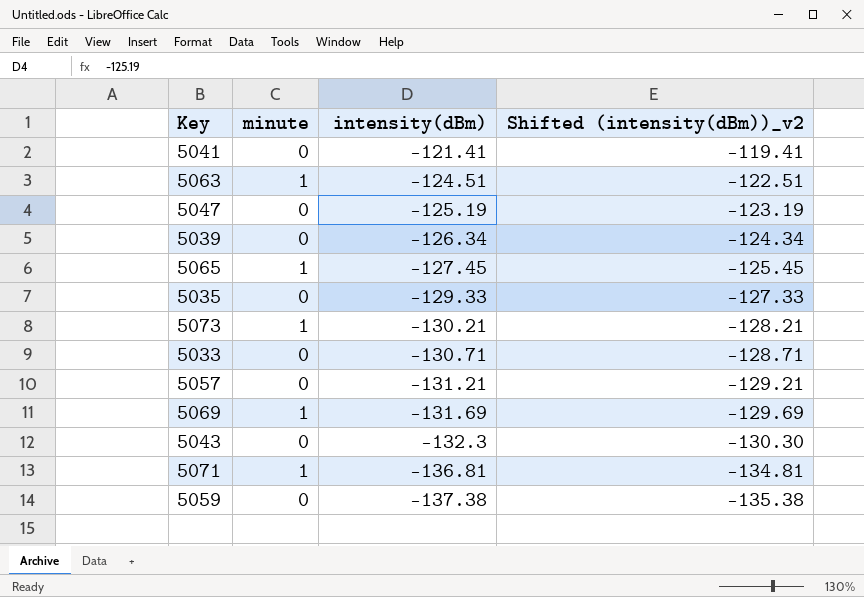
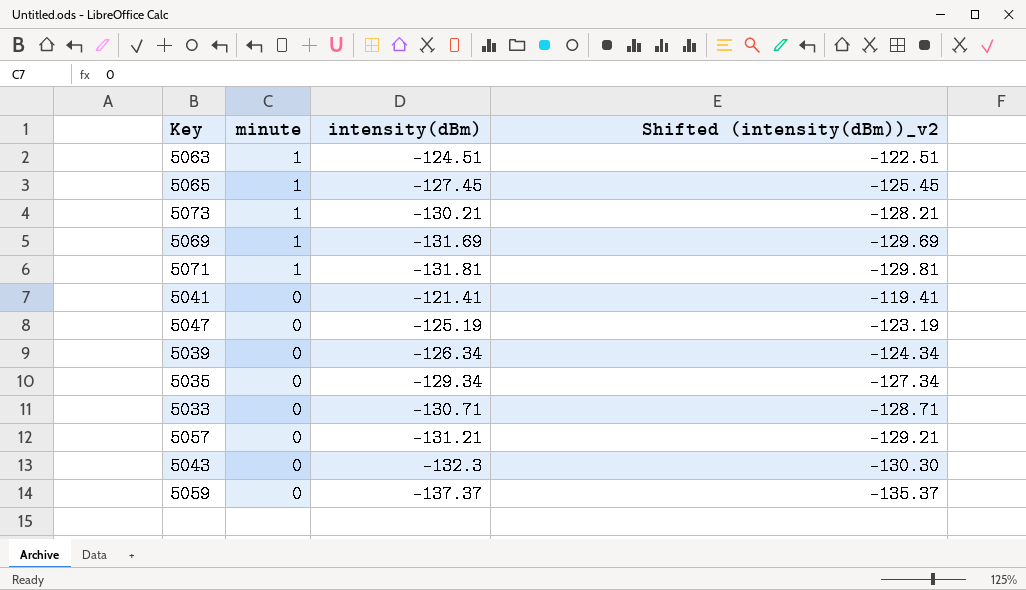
row order: intensity(dBm) descending -> minute descending
5071 | intensity(dBm): -136.81 -> -131.81
5071 | Shifted (intensity(dBm))_v2: -134.81 -> -129.81
5035 | intensity(dBm): -129.33 -> -129.34
5035 | Shifted (intensity(dBm))_v2: -127.33 -> -127.34
5059 | intensity(dBm): -137.38 -> -137.37
5059 | Shifted (intensity(dBm))_v2: -135.38 -> -135.37

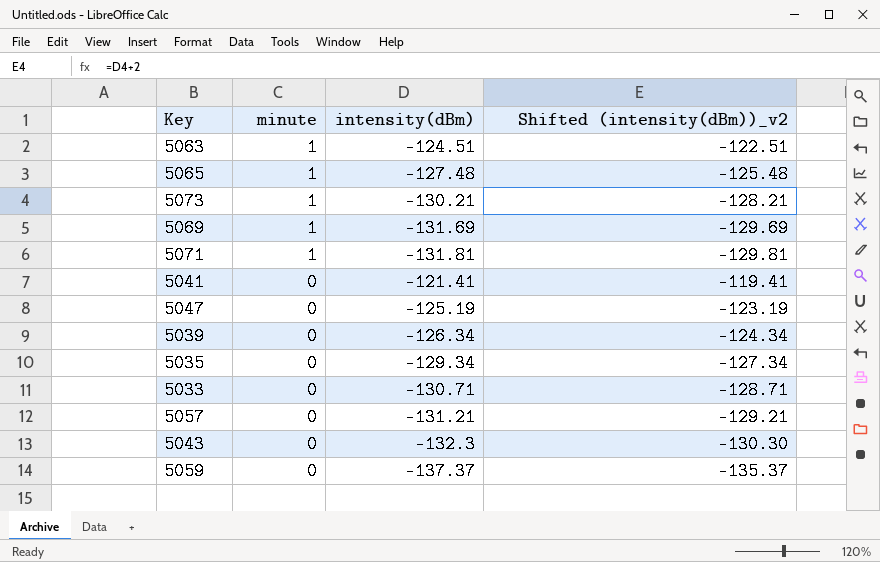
5065 | intensity(dBm): -127.45 -> -127.48
5065 | Shifted (intensity(dBm))_v2: -125.45 -> -125.48

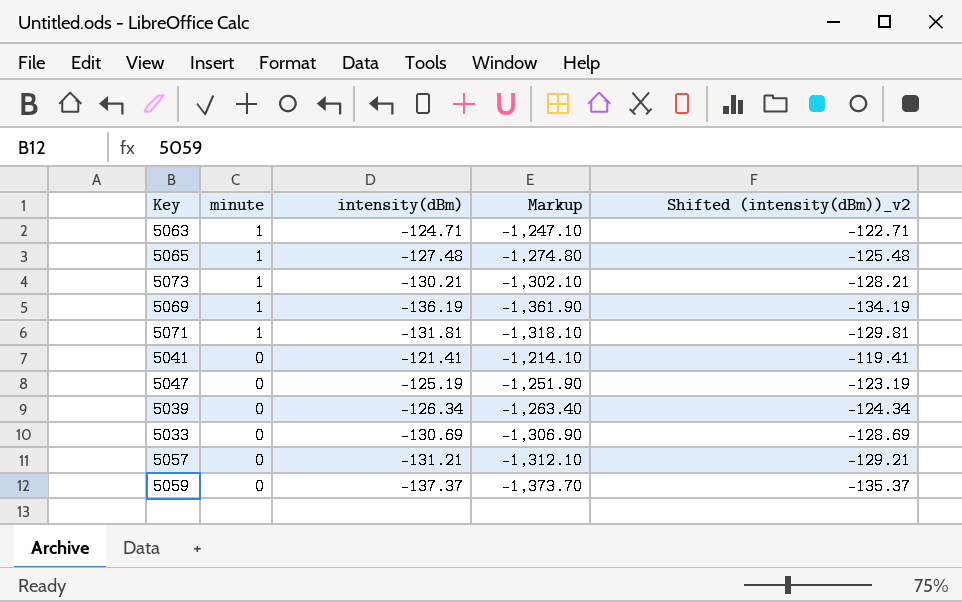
column Markup | formula: none -> [intensity(dBm)] * 10
row 5035: 0 | -129.34 | -127.34 -> none
row 5043: 0 | -132.3 | -130.30 -> none
5063 | intensity(dBm): -124.51 -> -124.71
5063 | Shifted (intensity(dBm))_v2: -122.51 -> -122.71
5069 | intensity(dBm): -131.69 -> -136.19
5069 | Shifted (intensity(dBm))_v2: -129.69 -> -134.19
5033 | intensity(dBm): -130.71 -> -130.69
5033 | Shifted (intensity(dBm))_v2: -128.71 -> -128.69

